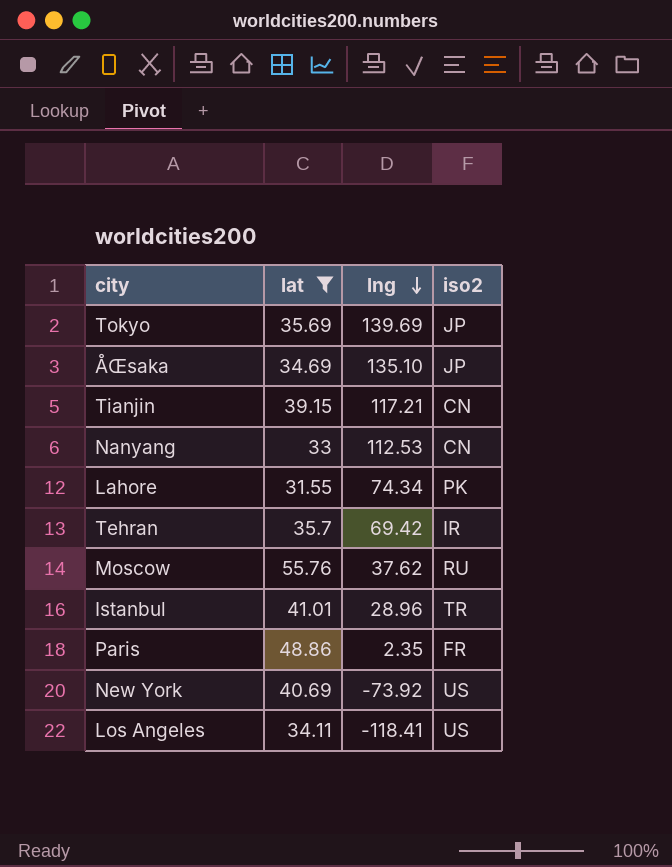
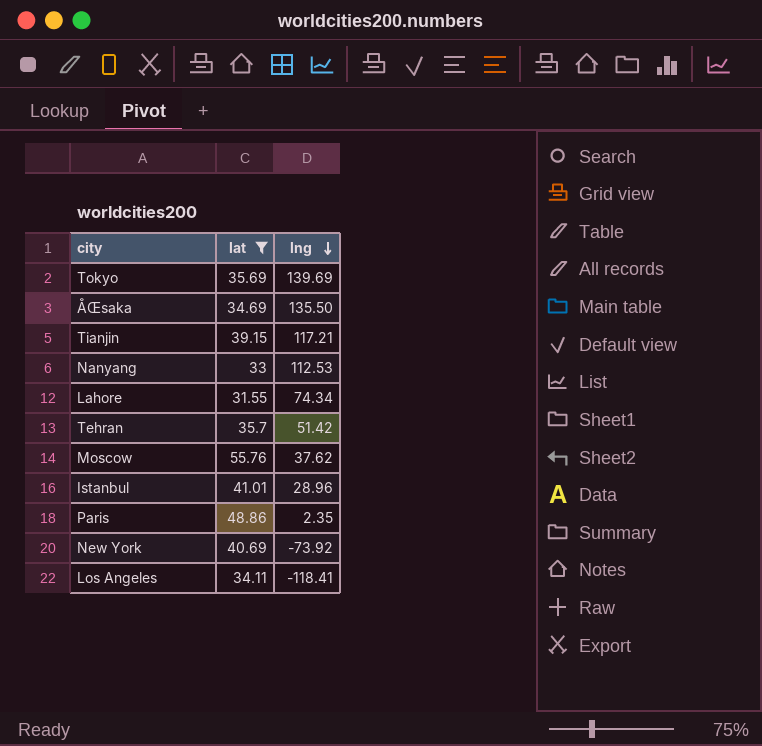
column iso2 | position: 4 -> none
ÅŒsaka | lng: 135.10 -> 135.50
Tehran | lng: 69.42 -> 51.42

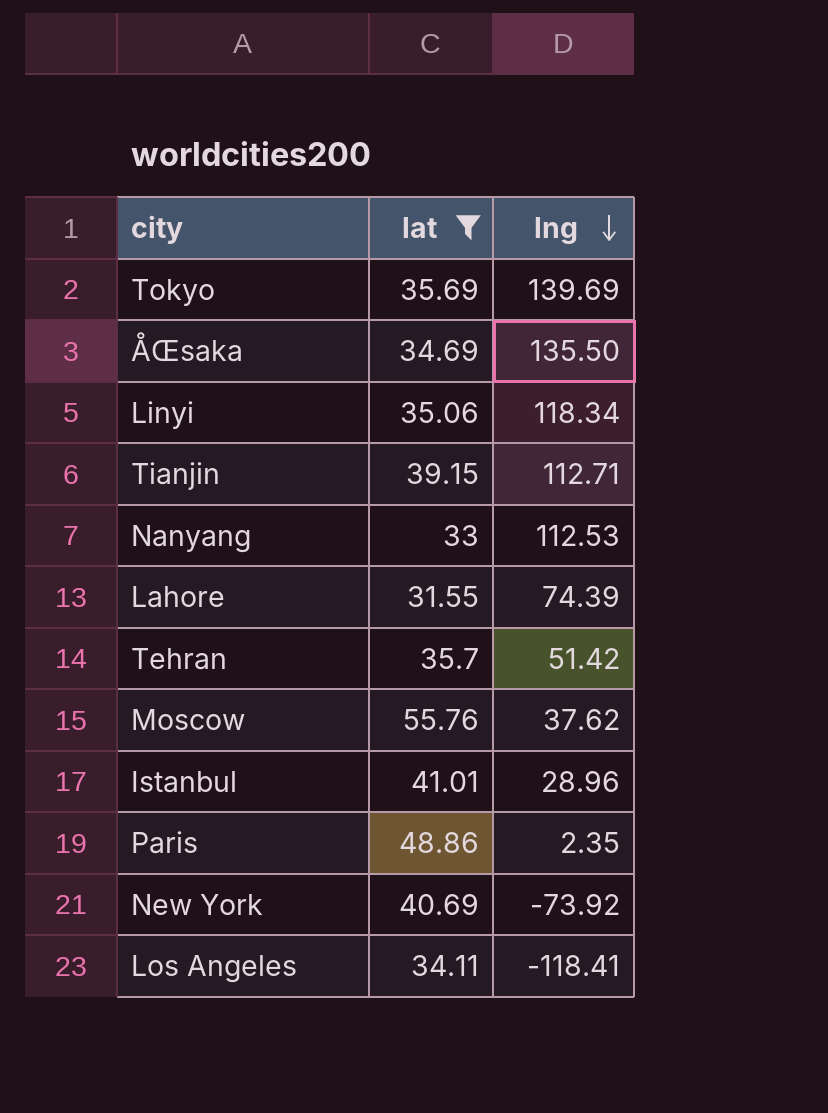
row Linyi: none -> 35.06 | 118.34
Tianjin | lng: 117.21 -> 112.71
Lahore | lng: 74.34 -> 74.39

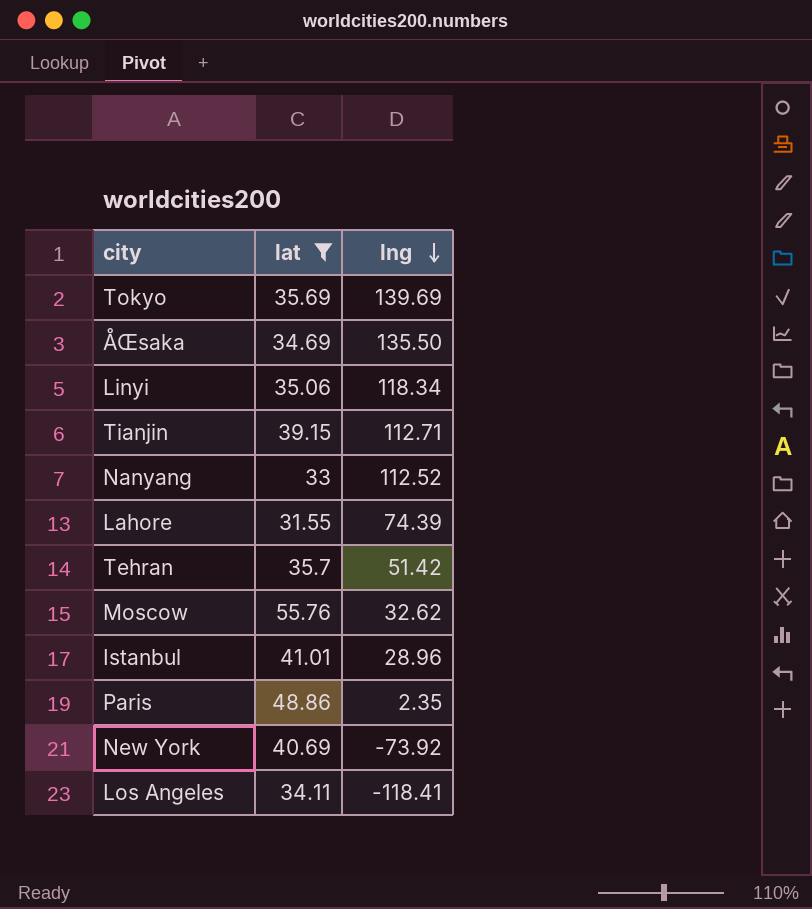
Nanyang | lng: 112.53 -> 112.52
Moscow | lng: 37.62 -> 32.62

